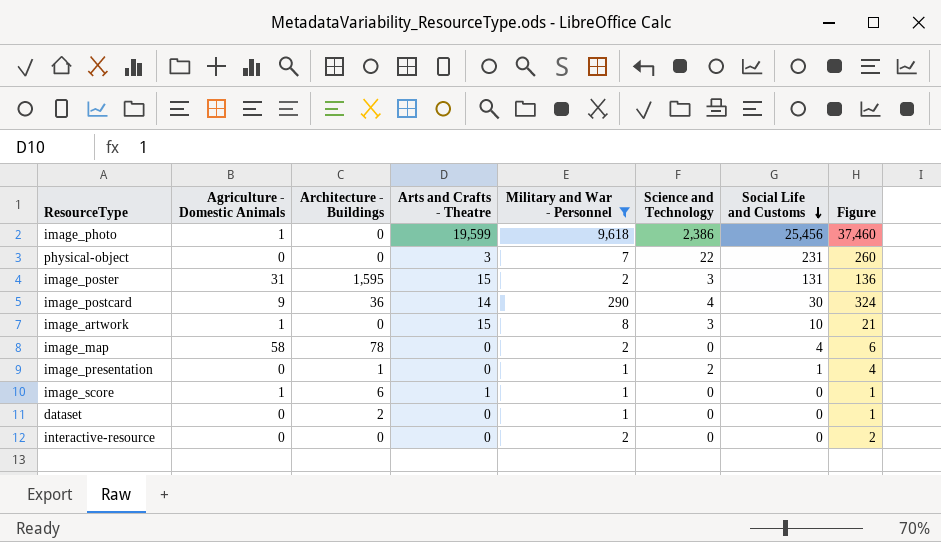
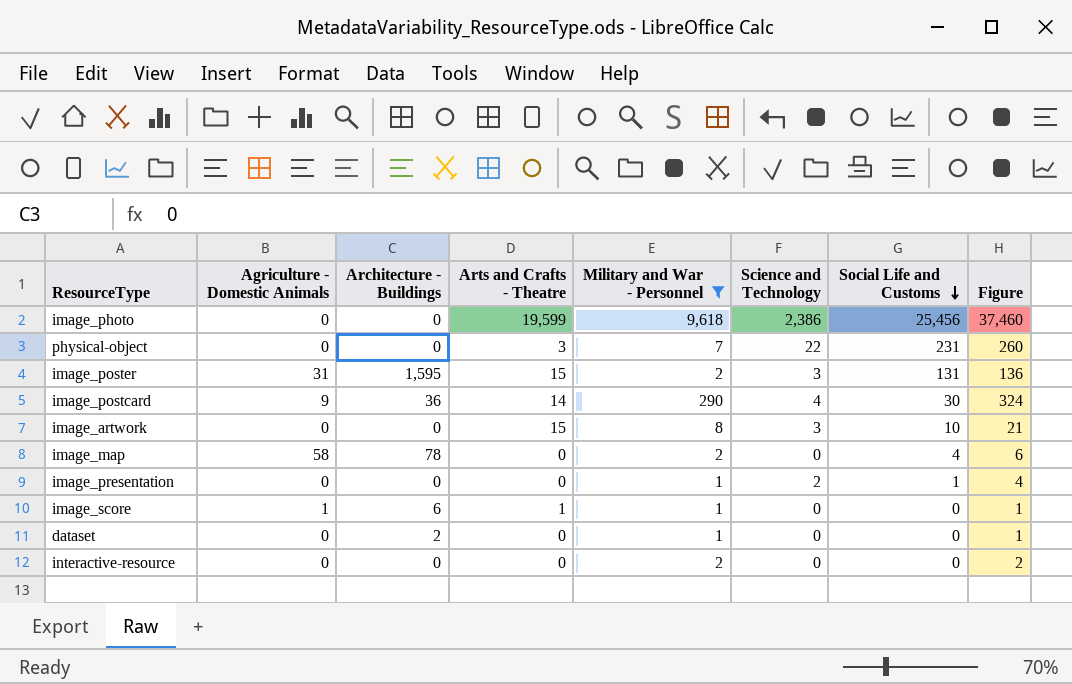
image_photo | Agriculture - Domestic Animals: 1 -> 0
image_artwork | Agriculture - Domestic Animals: 1 -> 0
image_presentation | Architecture - Buildings: 1 -> 0

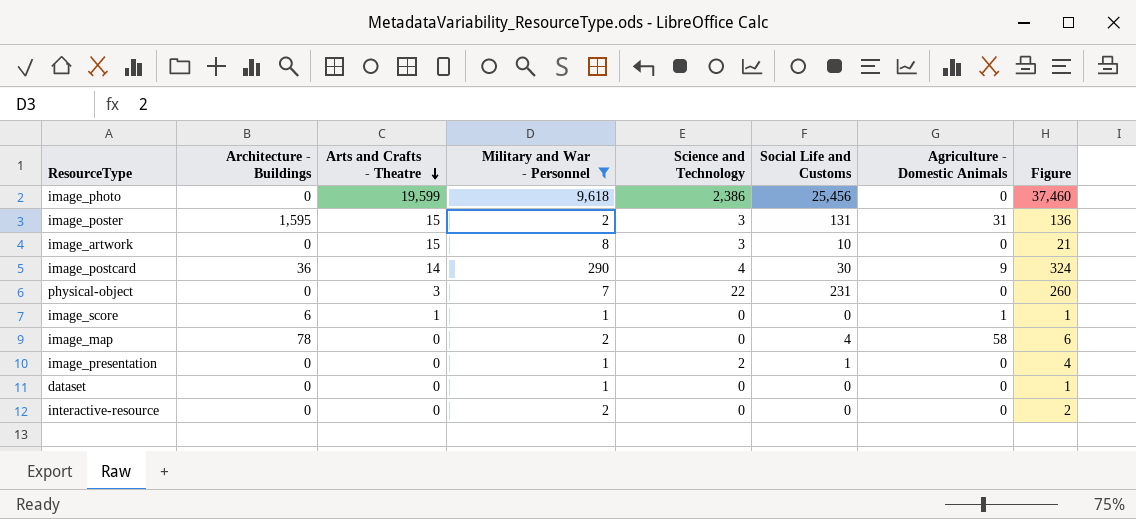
row order: Social Life and Customs descending -> Arts and Crafts - Theatre descending
column Agriculture - Domestic Animals | position: 2 -> 7
dataset | Architecture - Buildings: 2 -> 0

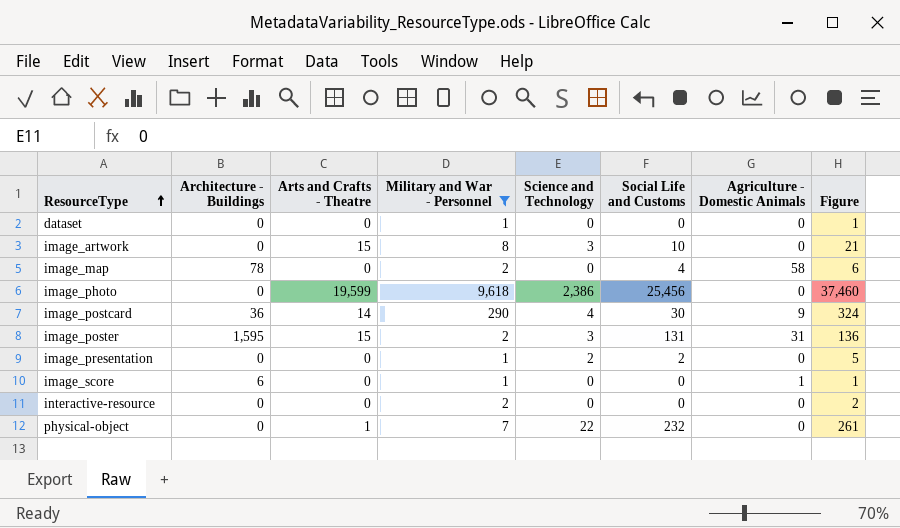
row order: Arts and Crafts - Theatre descending -> ResourceType ascending
image_presentation | Social Life and Customs: 1 -> 2
image_presentation | Figure: 4 -> 5
image_score | Arts and Crafts - Theatre: 1 -> 0
physical-object | Arts and Crafts - Theatre: 3 -> 1
physical-object | Social Life and Customs: 231 -> 232
physical-object | Figure: 260 -> 261

